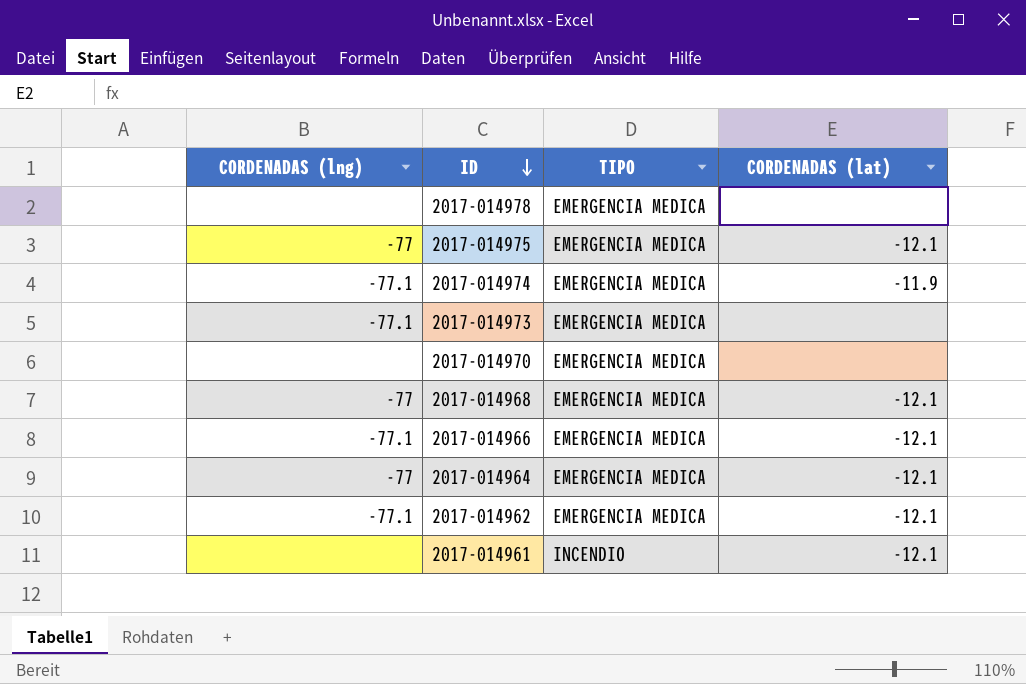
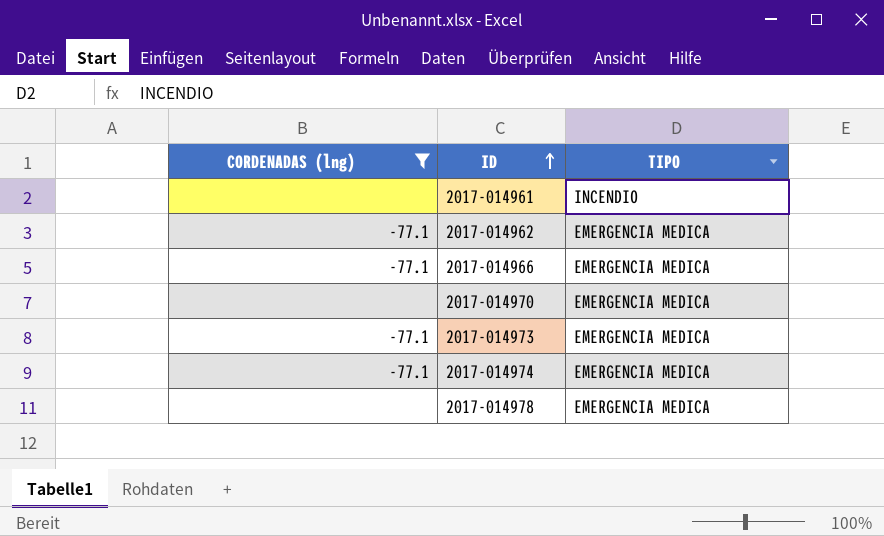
filter: none -> CORDENADAS (lng) != -77
row order: ID descending -> ID ascending
column CORDENADAS (lat) | position: 4 -> none

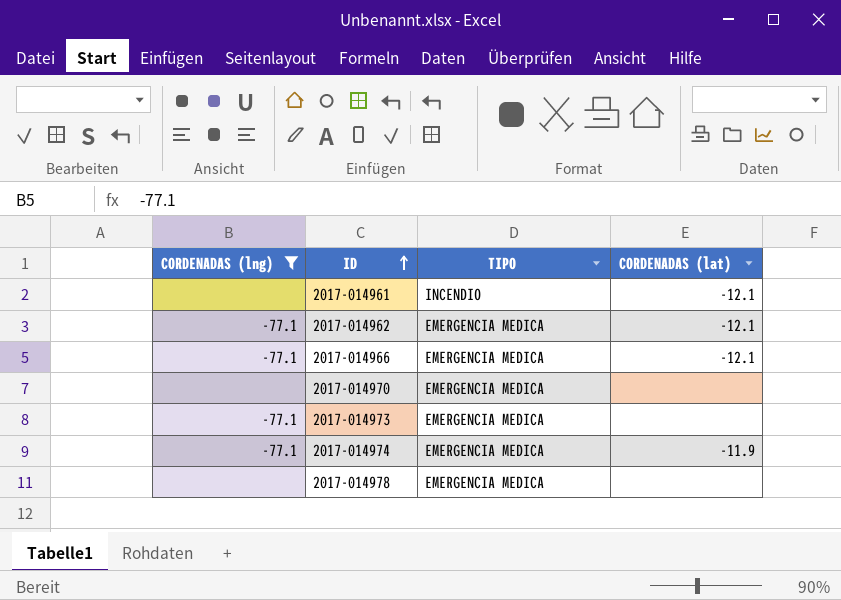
column CORDENADAS (lat) | position: none -> 4

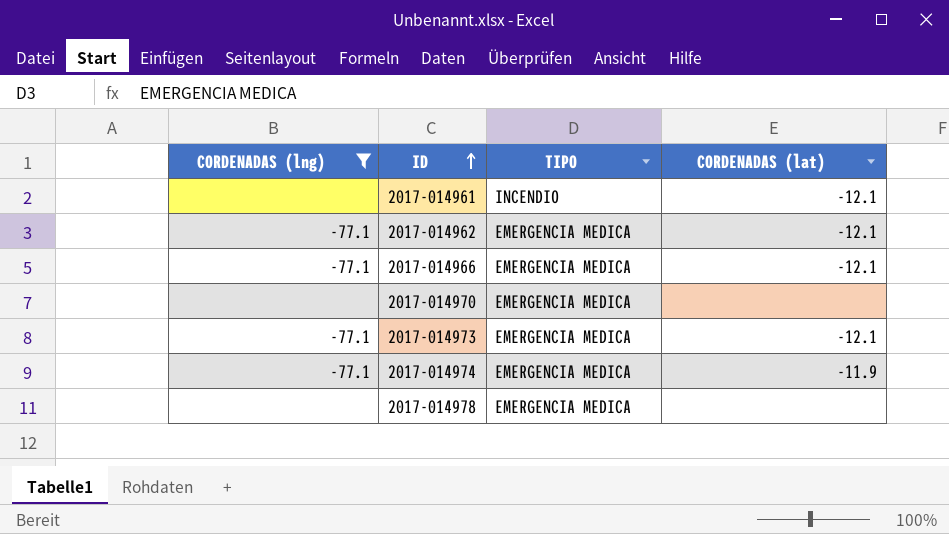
2017-014973 | CORDENADAS (lat): none -> -12.1

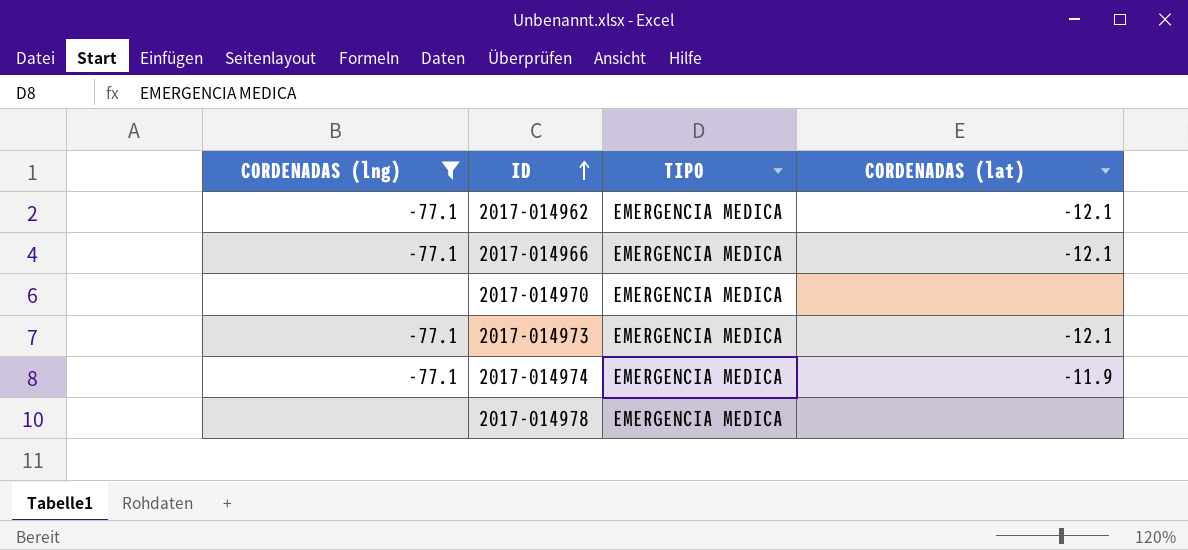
row 2017-014961: none | INCENDIO | -12.1 -> none

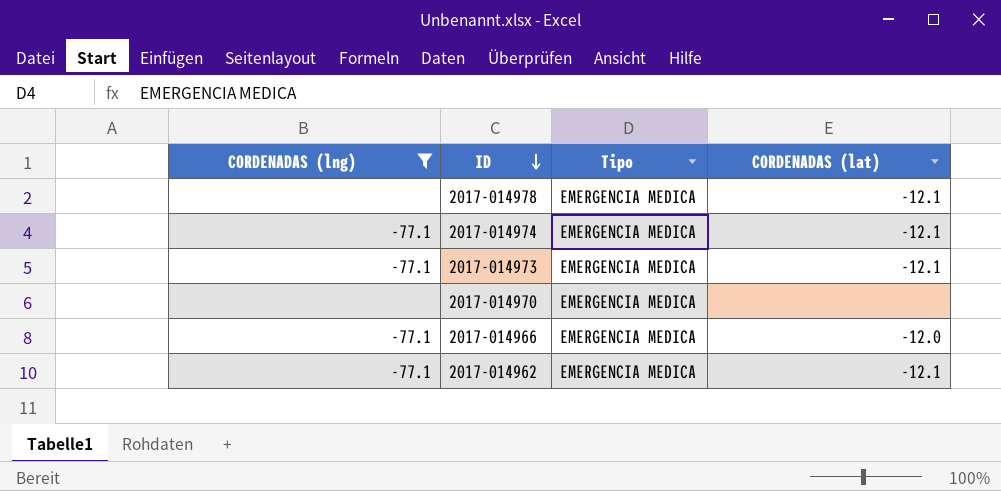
row order: ID ascending -> ID descending
column name: TIPO -> Tipo
2017-014978 | CORDENADAS (lat): none -> -12.1
2017-014974 | CORDENADAS (lat): -11.9 -> -12.1
2017-014966 | CORDENADAS (lat): -12.1 -> -12.0

